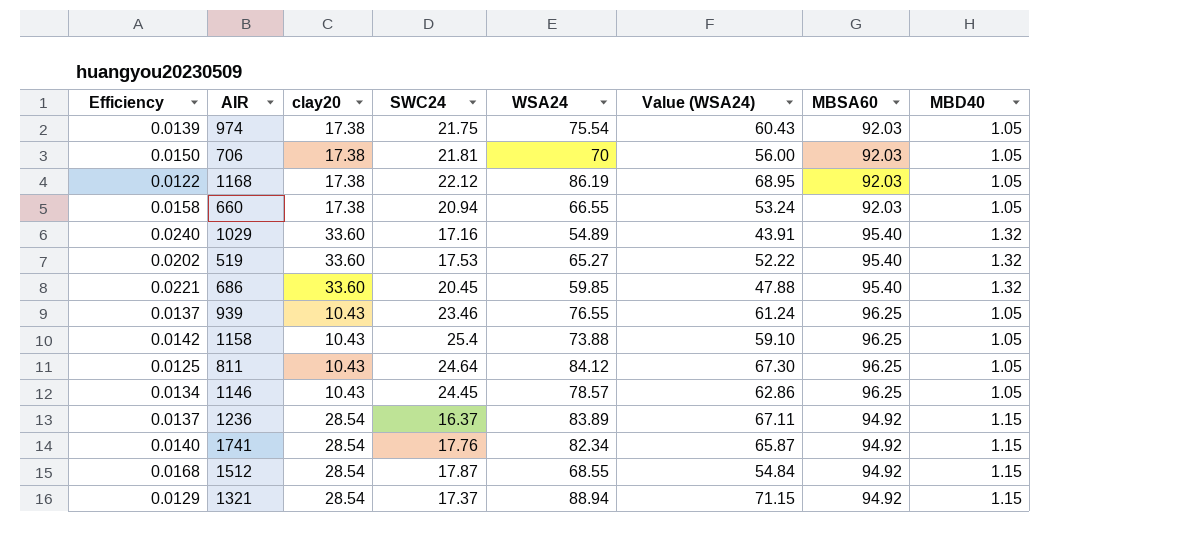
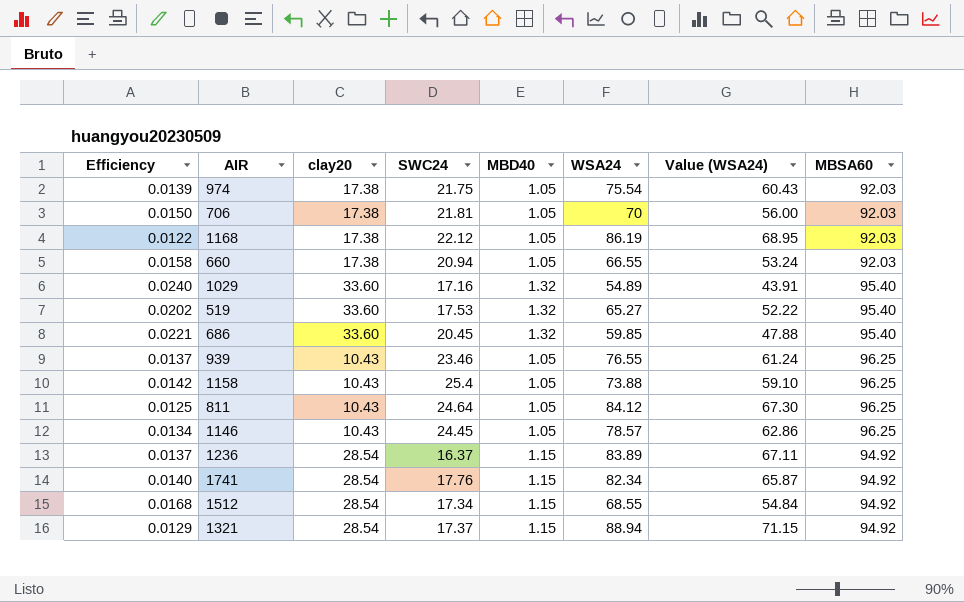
column MBD40 | position: 8 -> 5
1512 | SWC24: 17.87 -> 17.34

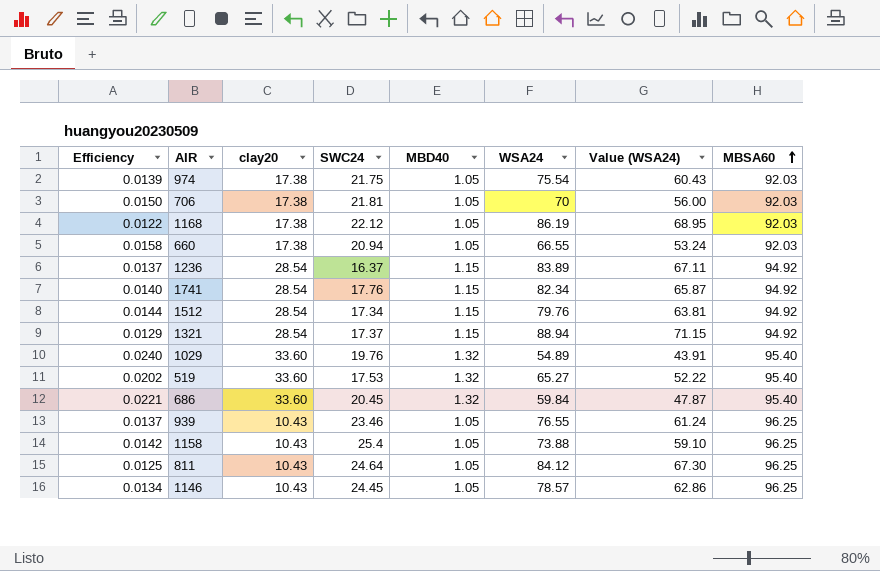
row order: none -> MBSA60 ascending
1512 | Efficiency: 0.0168 -> 0.0144
1512 | WSA24: 68.55 -> 79.76
1512 | Value (WSA24): 54.84 -> 63.81
1029 | SWC24: 17.16 -> 19.76
686 | WSA24: 59.85 -> 59.84
686 | Value (WSA24): 47.88 -> 47.87

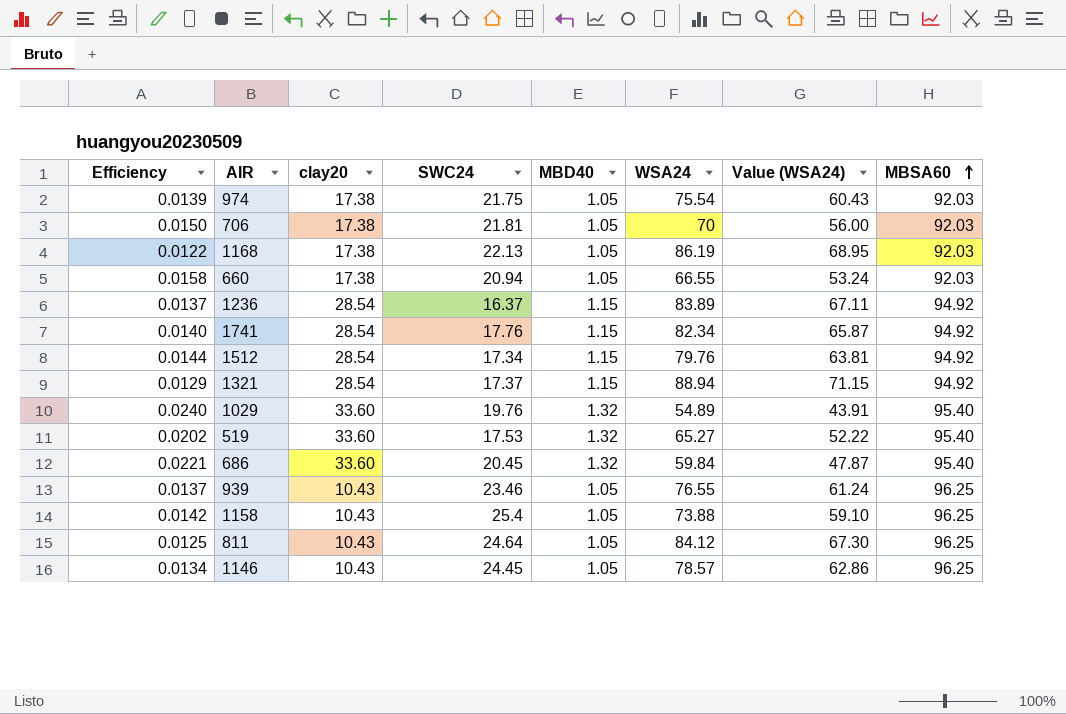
1168 | SWC24: 22.12 -> 22.13

